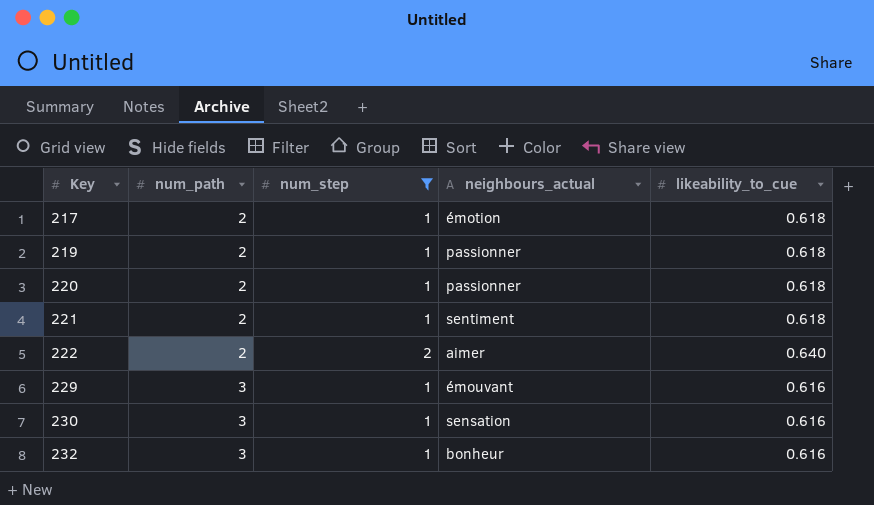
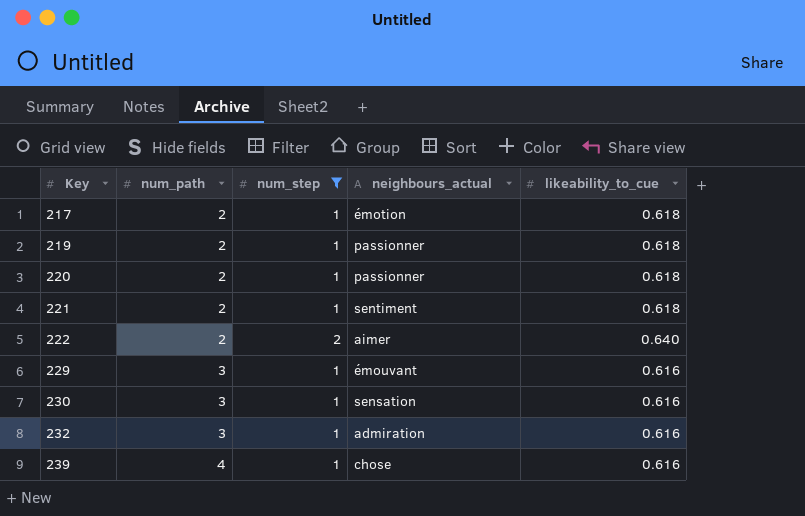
232 | neighbours_actual: bonheur -> admiration
row 239: none -> 4 | 1 | chose | 0.616

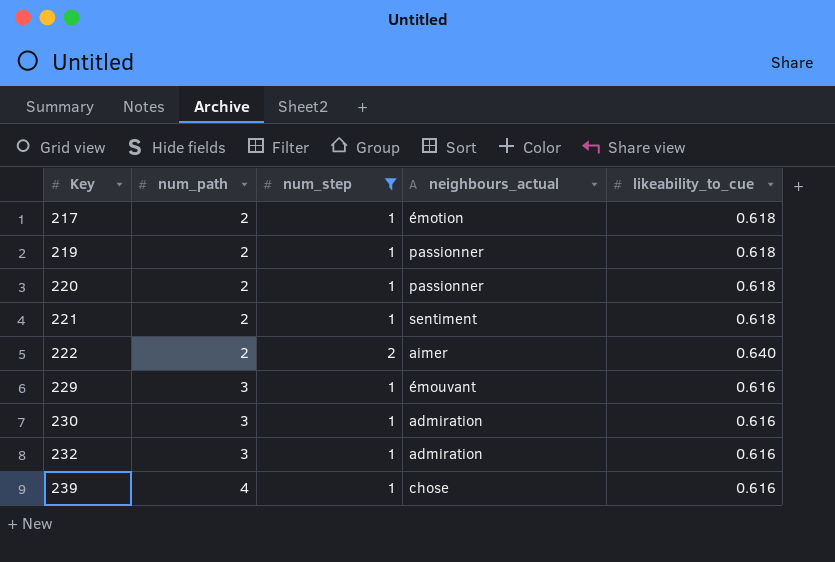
230 | neighbours_actual: sensation -> admiration

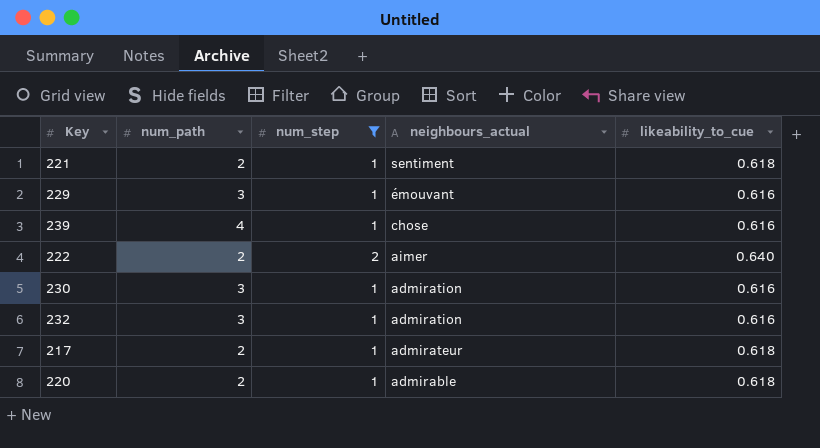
row order: Key ascending -> neighbours_actual descending
row 219: 2 | 1 | passionner | 0.618 -> none
217 | neighbours_actual: émotion -> admirateur
220 | neighbours_actual: passionner -> admirable

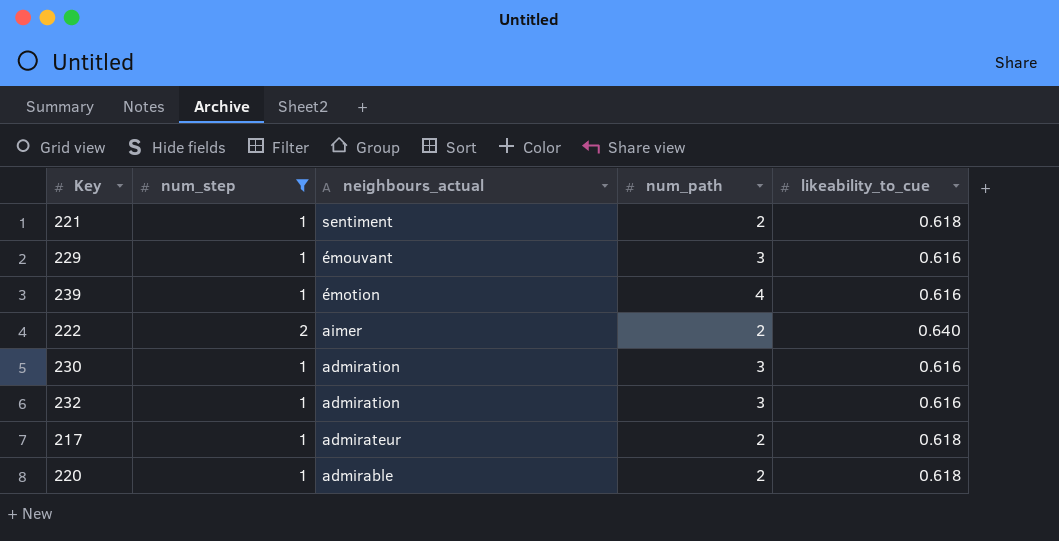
column num_path | position: 2 -> 4
239 | neighbours_actual: chose -> émotion

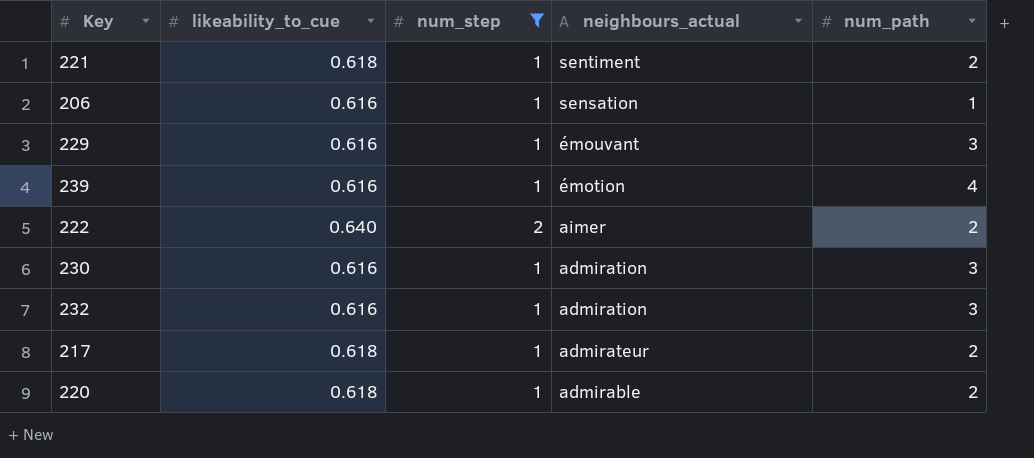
column likeability_to_cue | position: 5 -> 2
row 206: none -> 0.616 | 1 | sensation | 1

